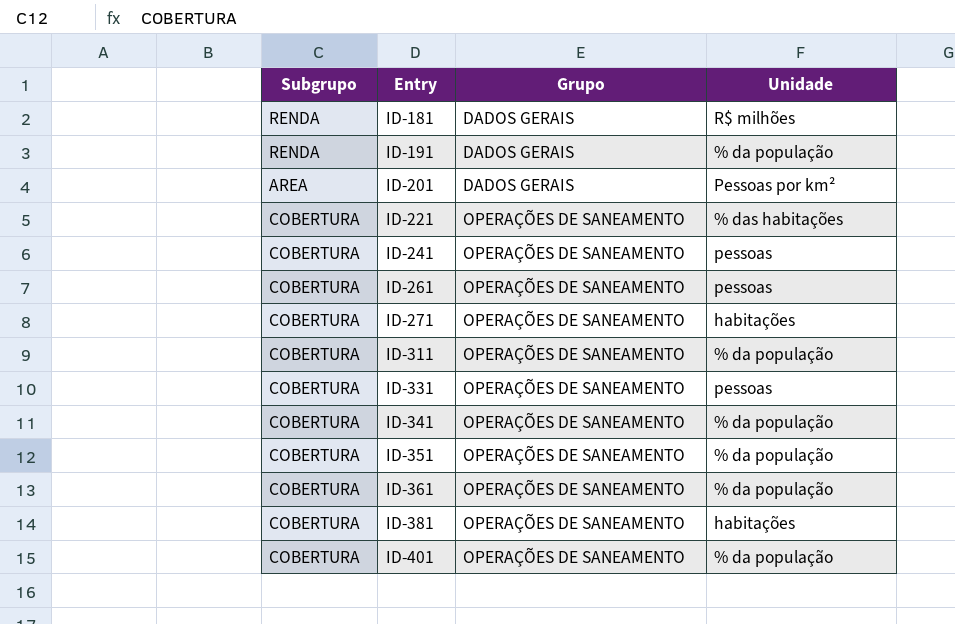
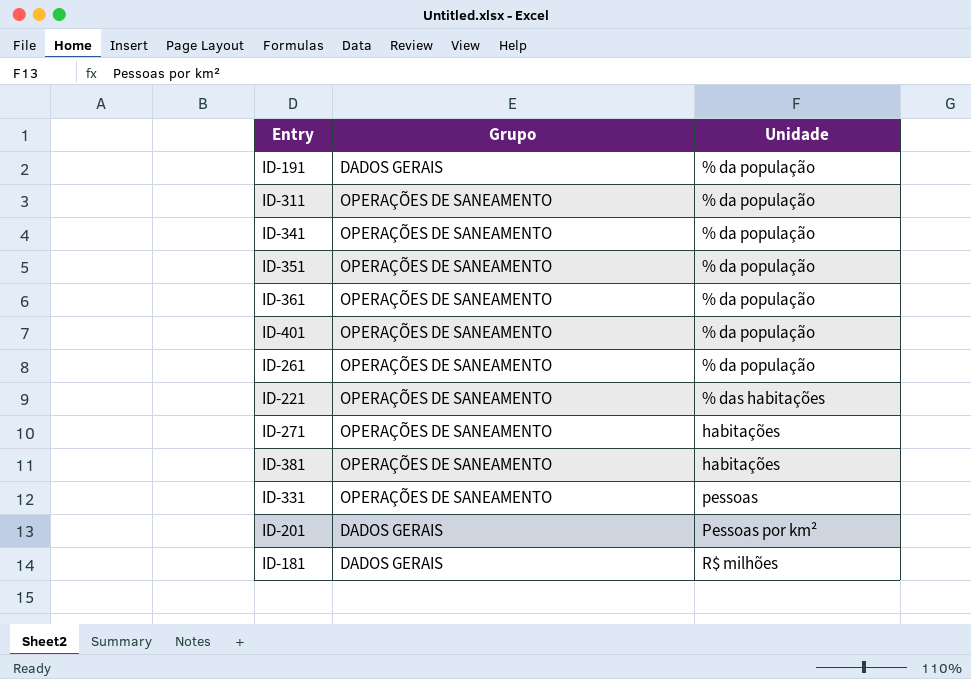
row order: Entry ascending -> Unidade ascending
column Subgrupo | position: 1 -> none
row ID-241: COBERTURA | OPERAÇÕES DE SANEAMENTO | pessoas -> none
ID-261 | Unidade: pessoas -> % da população

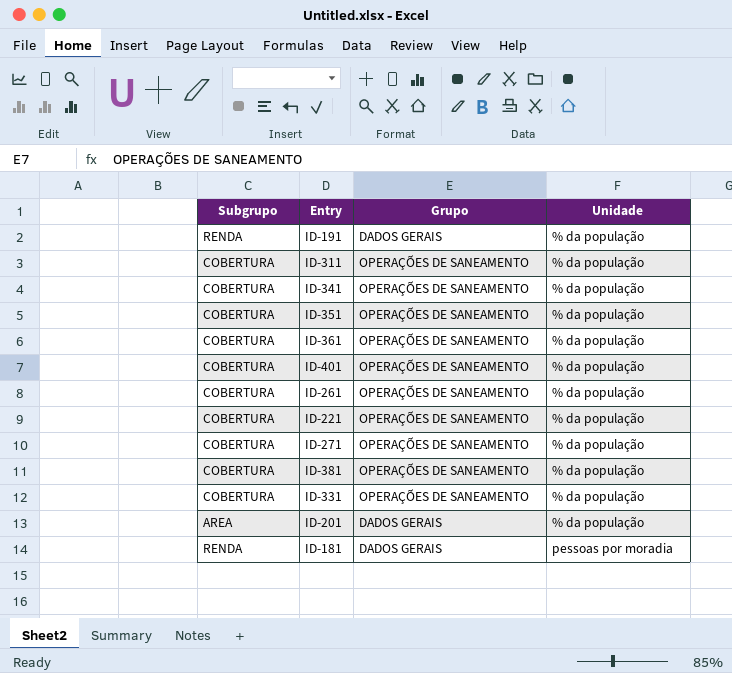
column Subgrupo | position: none -> 1
ID-221 | Unidade: % das habitações -> % da população
ID-271 | Unidade: habitações -> % da população
ID-381 | Unidade: habitações -> % da população
ID-331 | Unidade: pessoas -> % da população
ID-201 | Unidade: Pessoas por km² -> % da população
ID-181 | Unidade: R$ milhões -> pessoas por moradia

